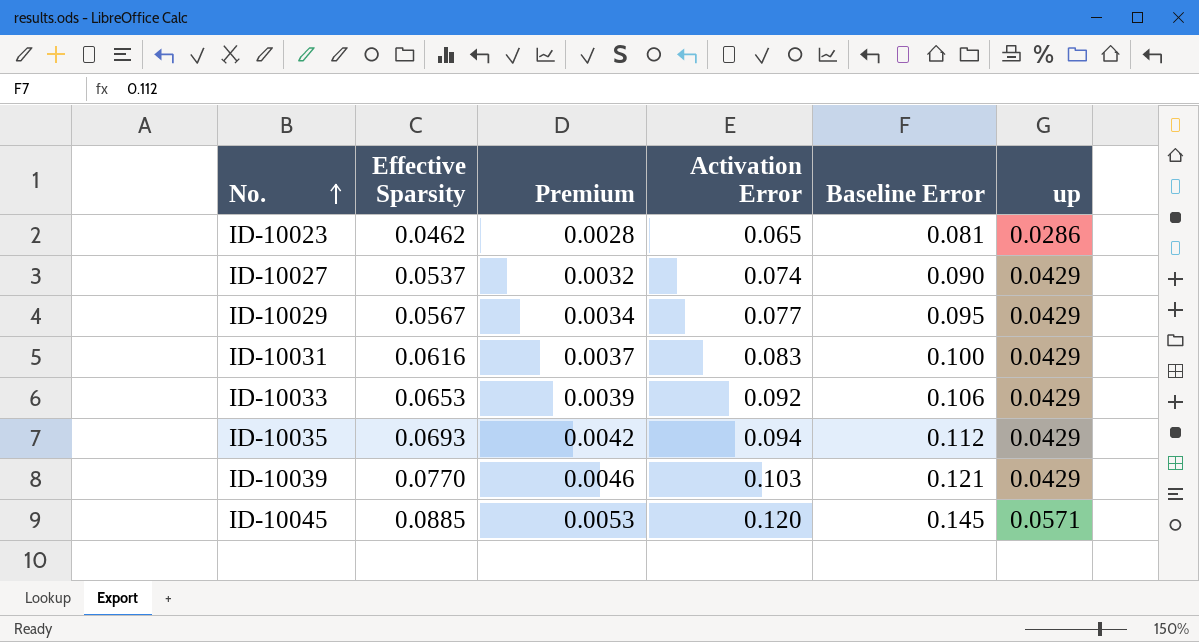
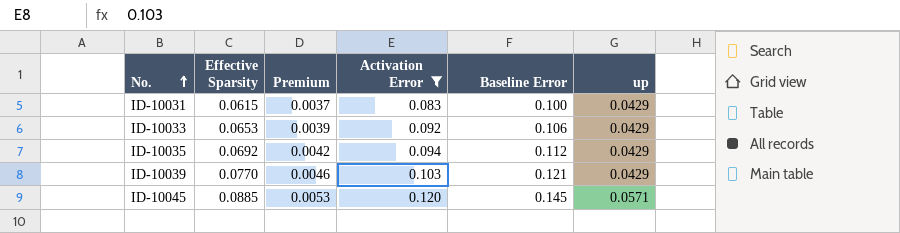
filter: none -> Activation Error >= 0.083
ID-10031 | Effective Sparsity: 0.0616 -> 0.0615
ID-10035 | Effective Sparsity: 0.0693 -> 0.0692

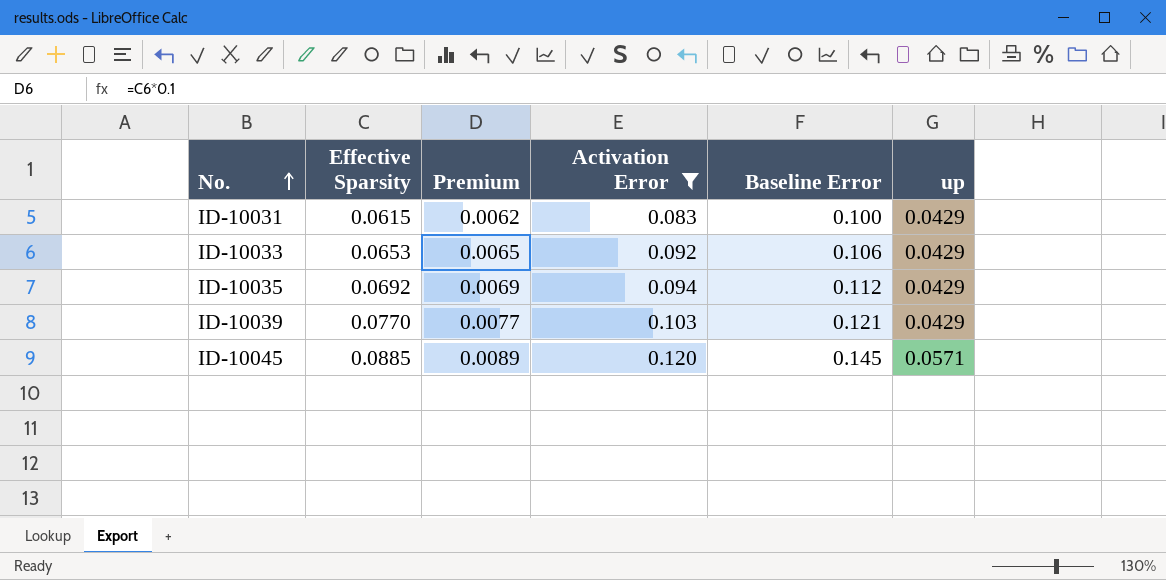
column Premium | formula: [Effective Sparsity] * 0.06 -> [Effective Sparsity] * 0.1

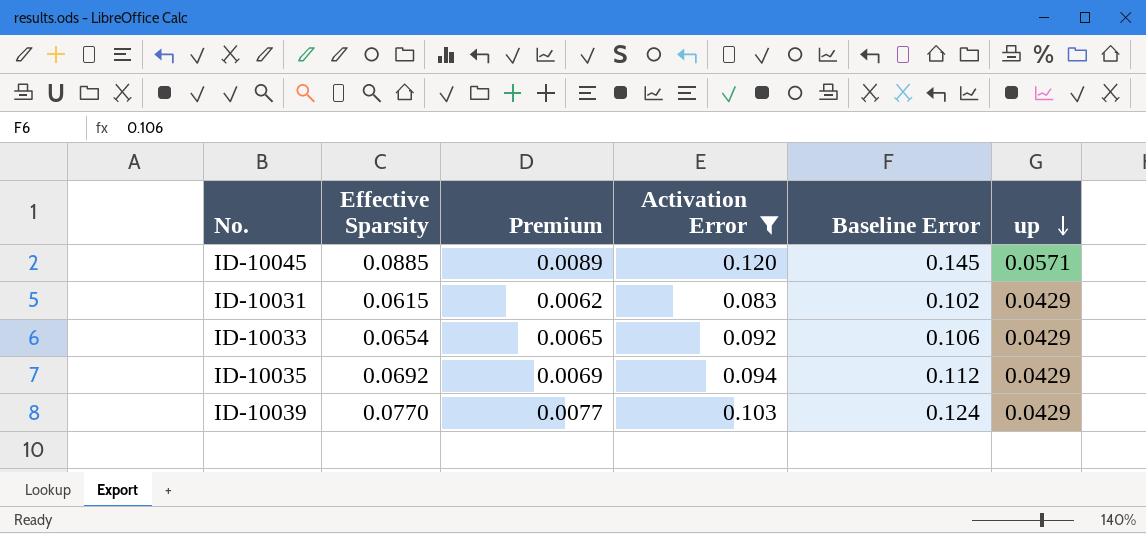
row order: No. ascending -> up descending
ID-10031 | Baseline Error: 0.100 -> 0.102
ID-10033 | Effective Sparsity: 0.0653 -> 0.0654
ID-10039 | Baseline Error: 0.121 -> 0.124

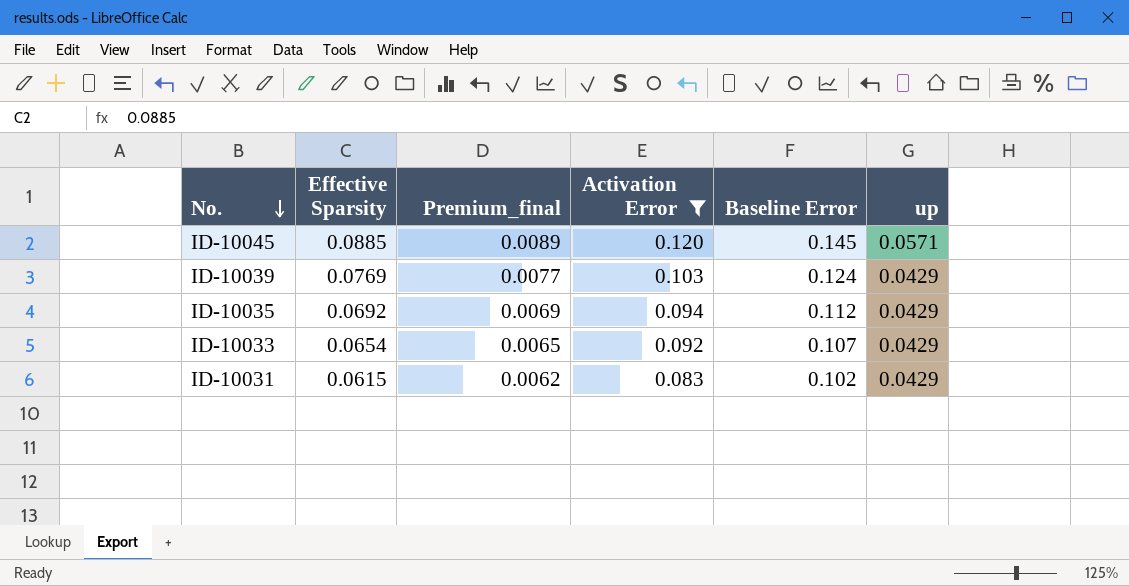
row order: up descending -> No. descending
column name: Premium -> Premium_final
ID-10039 | Effective Sparsity: 0.0770 -> 0.0769
ID-10033 | Baseline Error: 0.106 -> 0.107

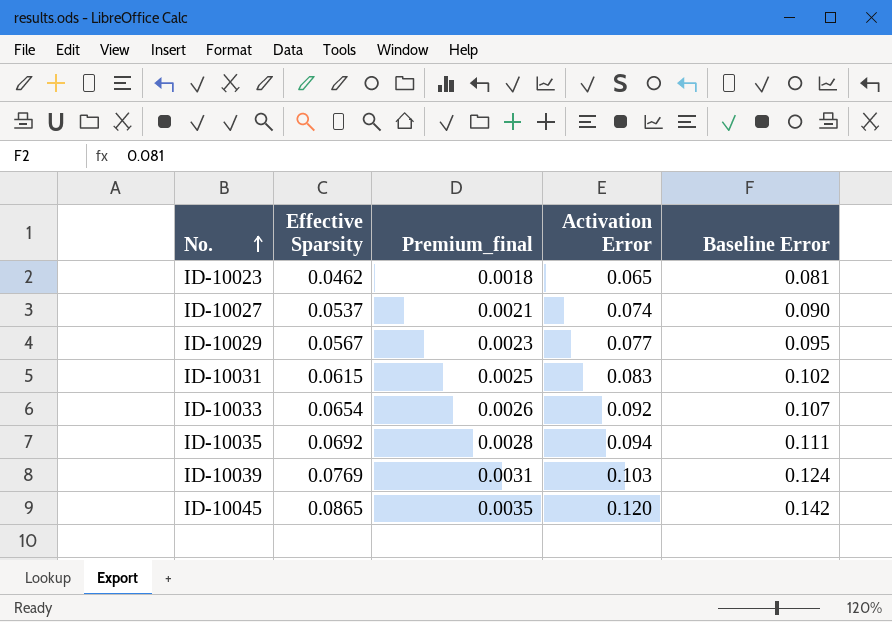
filter: Activation Error >= 0.083 -> none
row order: No. descending -> No. ascending
column up | position: 6 -> none
column Premium_final | formula: [Effective Sparsity] * 0.1 -> [Effective Sparsity] * 0.04
ID-10035 | Baseline Error: 0.112 -> 0.111
ID-10045 | Effective Sparsity: 0.0885 -> 0.0865
ID-10045 | Baseline Error: 0.145 -> 0.142

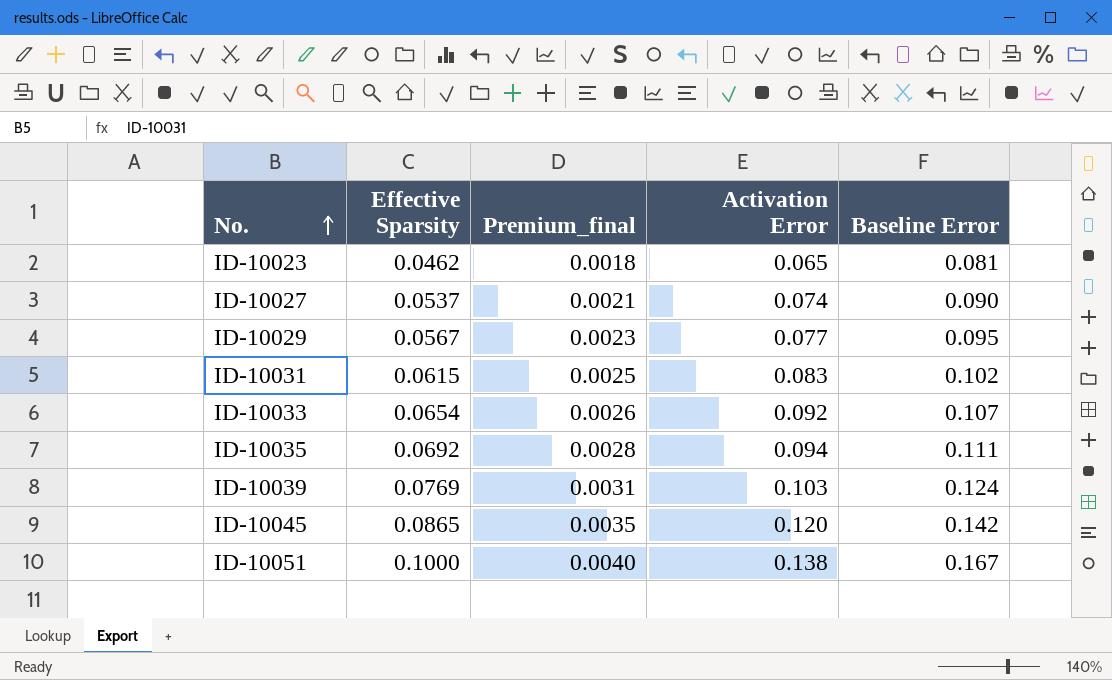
row ID-10051: none -> 0.1000 | 0.0040 | 0.138 | 0.167

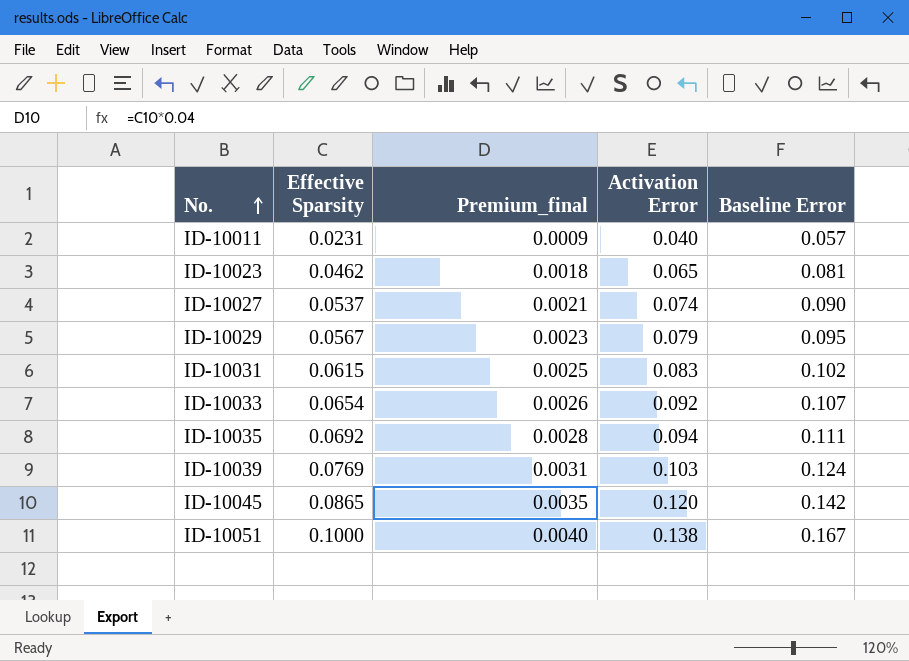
row ID-10011: none -> 0.0231 | 0.0009 | 0.040 | 0.057
ID-10029 | Activation Error: 0.077 -> 0.079

